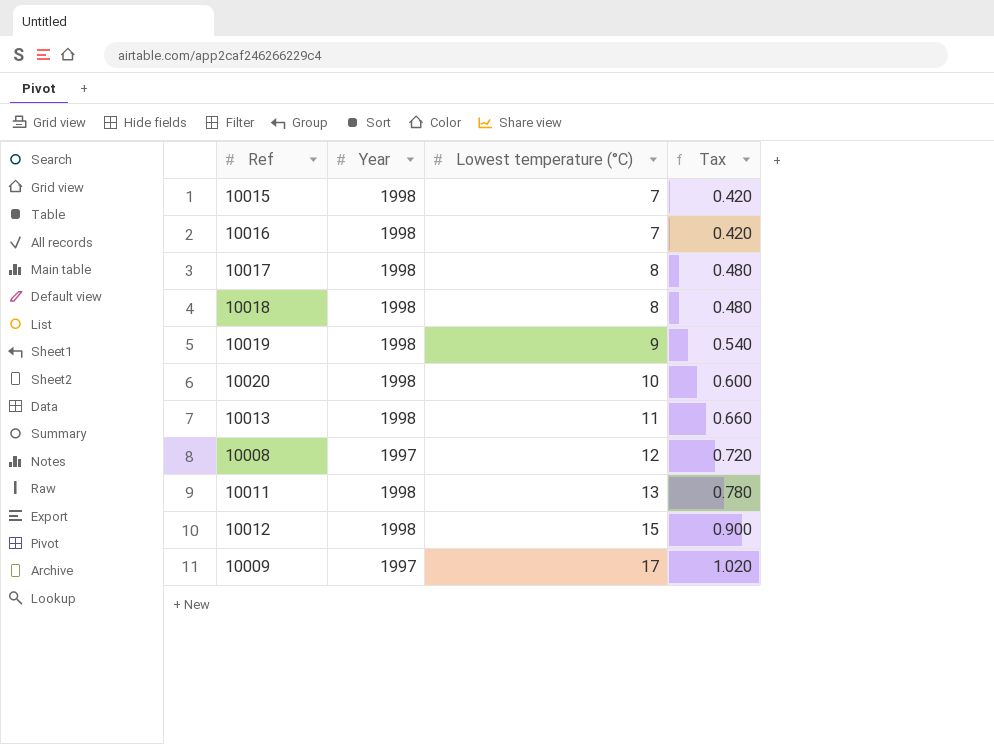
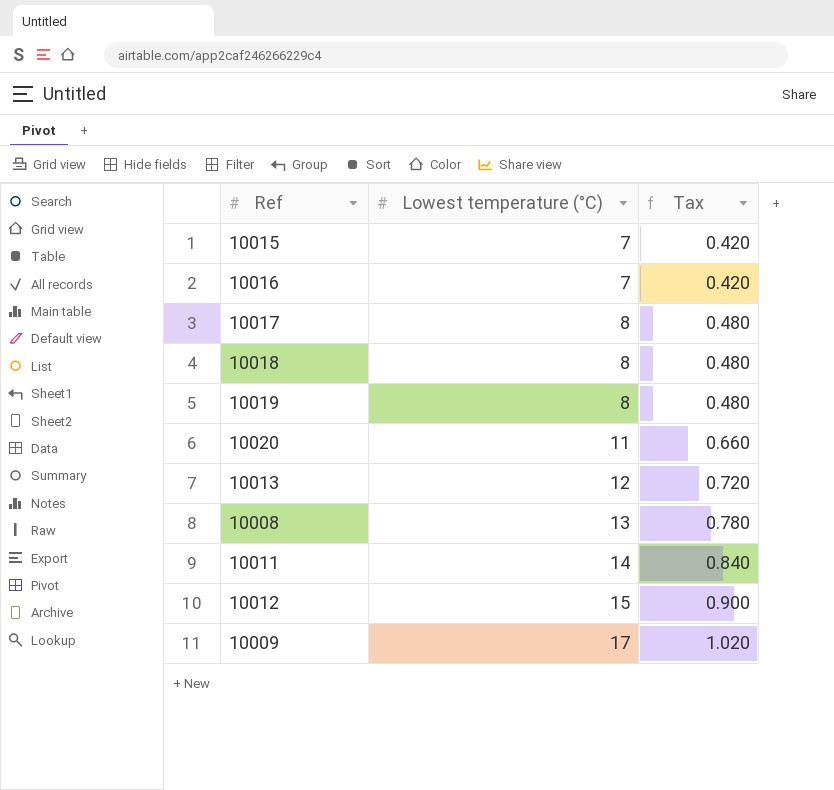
column Year | position: 2 -> none
10019 | Lowest temperature (°C): 9 -> 8
10019 | Tax: 0.540 -> 0.480
10020 | Lowest temperature (°C): 10 -> 11
10020 | Tax: 0.600 -> 0.660
10013 | Lowest temperature (°C): 11 -> 12
10013 | Tax: 0.660 -> 0.720
10008 | Lowest temperature (°C): 12 -> 13
10008 | Tax: 0.720 -> 0.780
10011 | Lowest temperature (°C): 13 -> 14
10011 | Tax: 0.780 -> 0.840

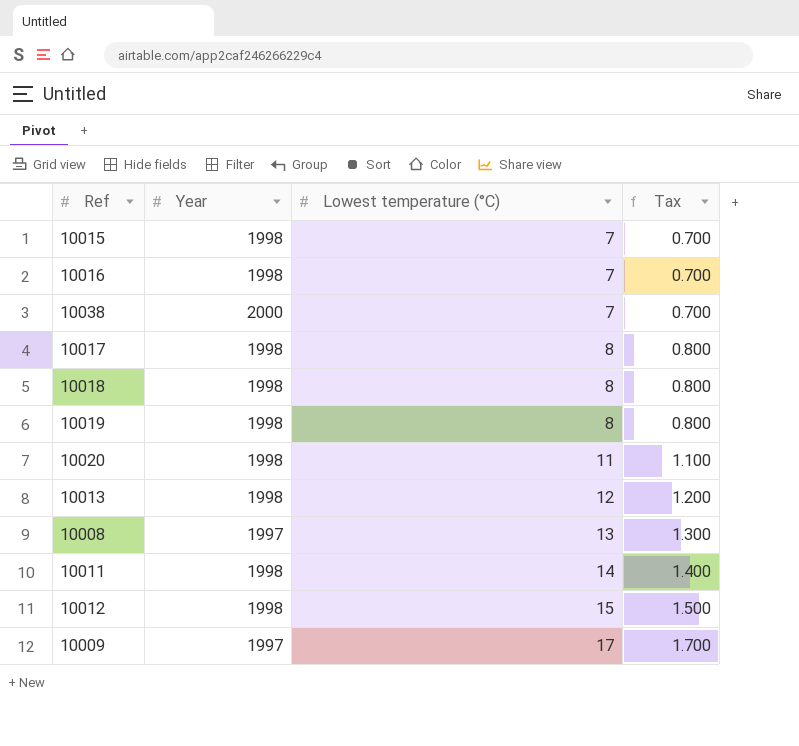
column Year | position: none -> 2
column Tax | formula: [Lowest temperature (°C)] * 0.06 -> [Lowest temperature (°C)] * 0.1
row 10038: none -> 2000 | 7 | 0.700

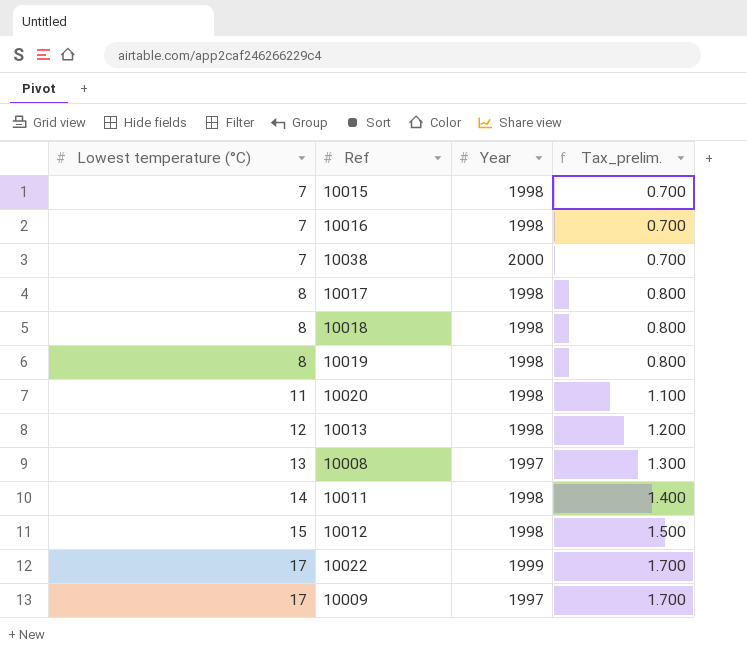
column Lowest temperature (°C) | position: 3 -> 1
column name: Tax -> Tax_prelim.
row 10022: none -> 17 | 1999 | 1.700

